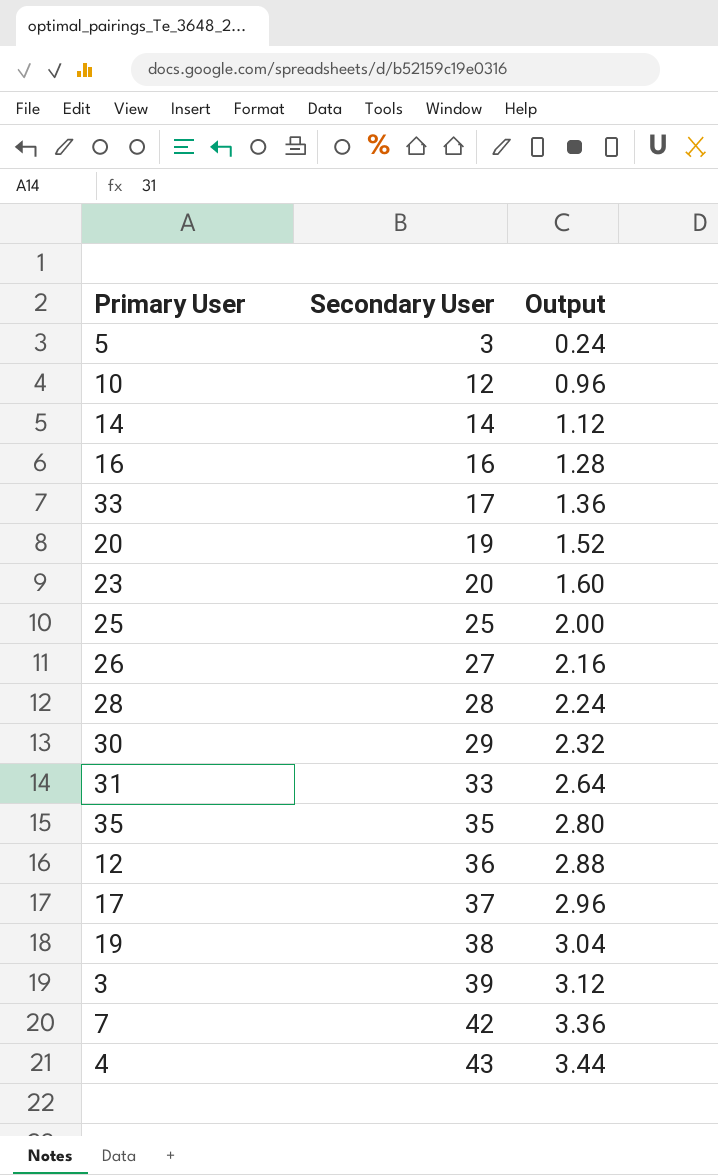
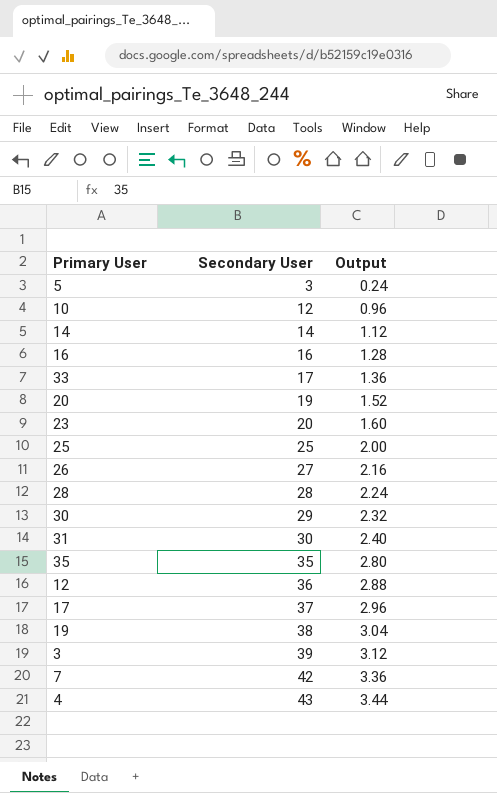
31 | Secondary User: 33 -> 30
31 | Output: 2.64 -> 2.40

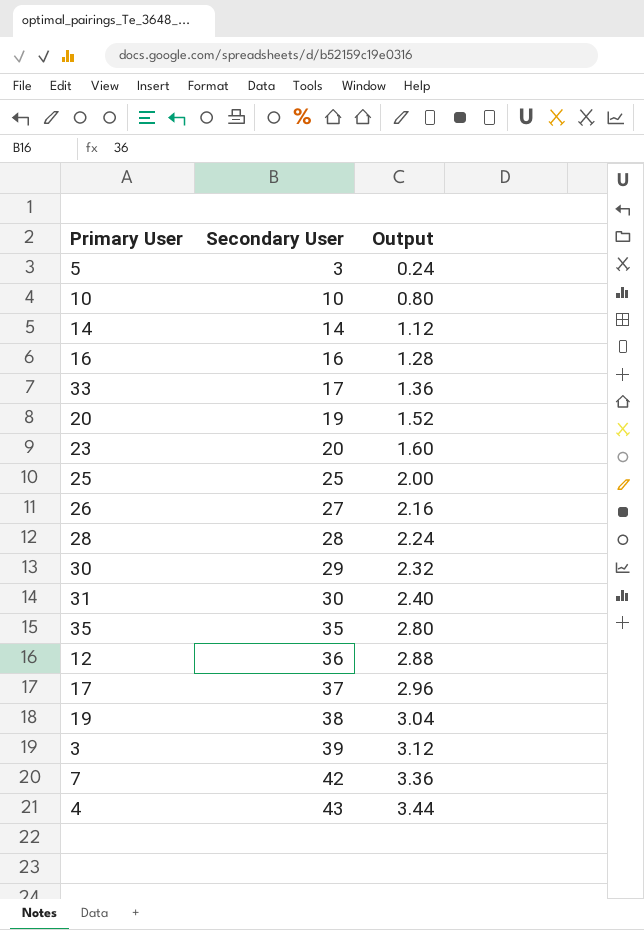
10 | Secondary User: 12 -> 10
10 | Output: 0.96 -> 0.80

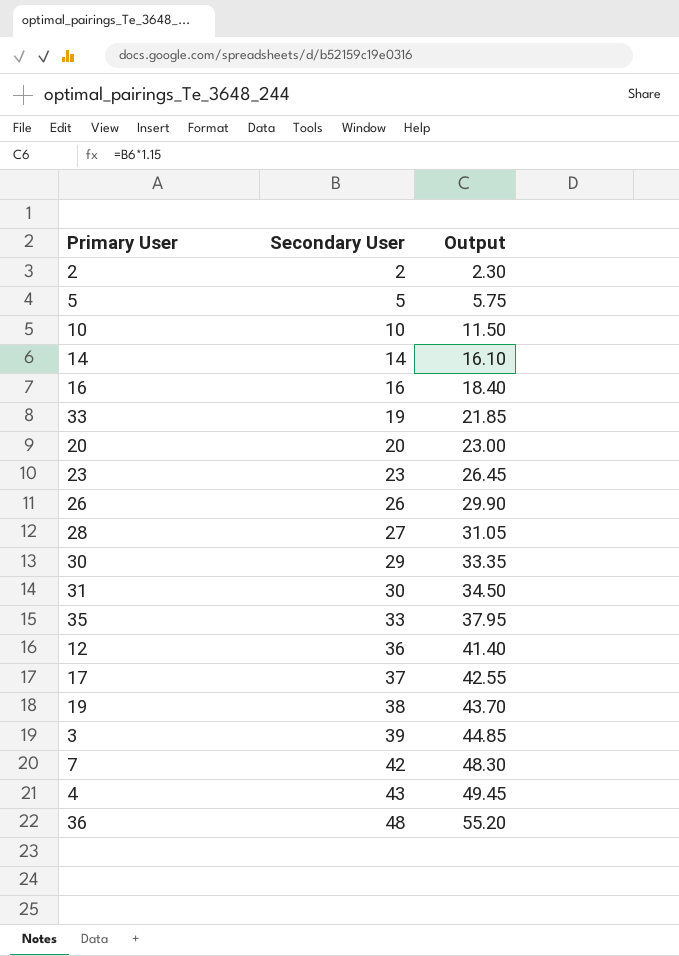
column Output | formula: [Secondary User] * 0.08 -> [Secondary User] * 1.15
row 25: 25 | 2.00 -> none
row 2: none -> 2 | 2.30
5 | Secondary User: 3 -> 5
33 | Secondary User: 17 -> 19
20 | Secondary User: 19 -> 20
23 | Secondary User: 20 -> 23
26 | Secondary User: 27 -> 26
28 | Secondary User: 28 -> 27
35 | Secondary User: 35 -> 33
row 36: none -> 48 | 55.20

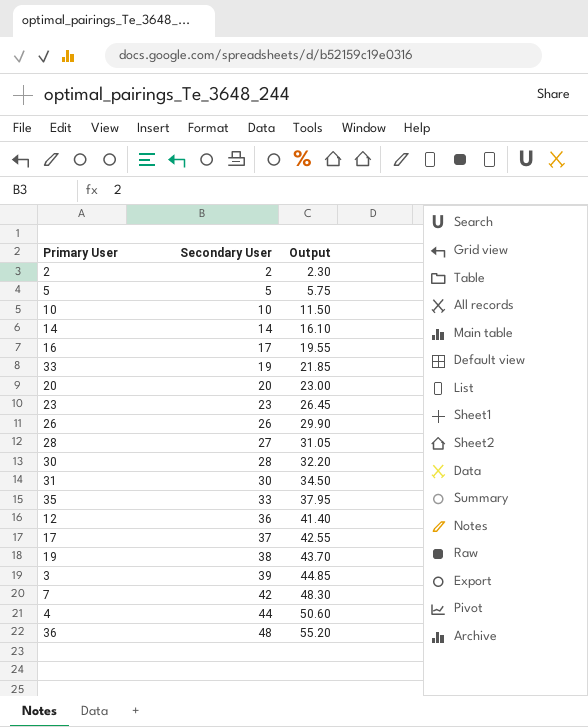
16 | Secondary User: 16 -> 17
16 | Output: 18.40 -> 19.55
30 | Secondary User: 29 -> 28
30 | Output: 33.35 -> 32.20
4 | Secondary User: 43 -> 44
4 | Output: 49.45 -> 50.60

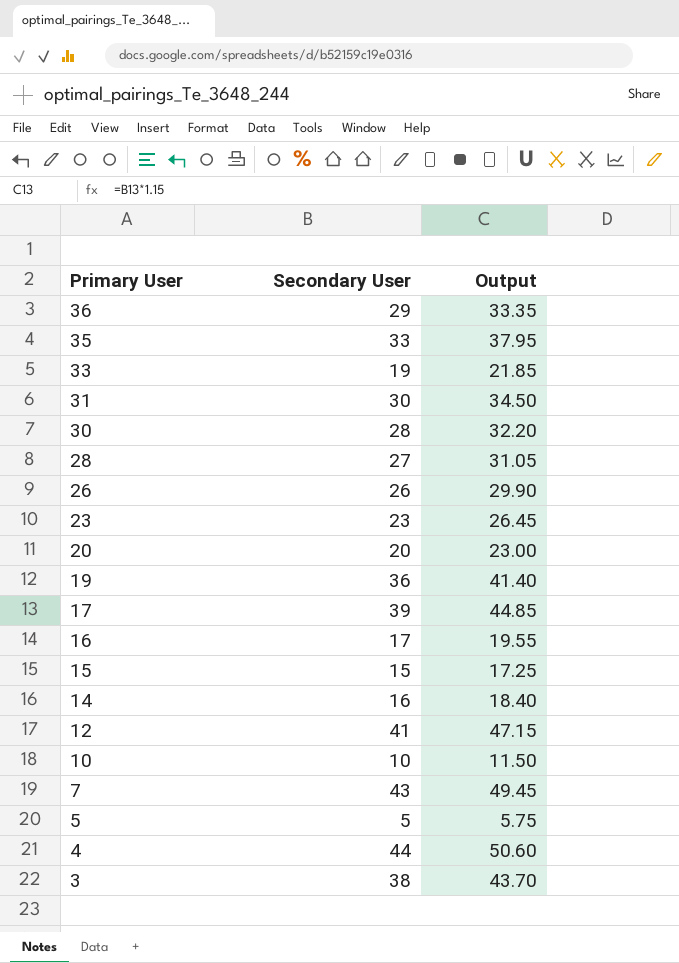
row order: Secondary User ascending -> Primary User descending
row 2: 2 | 2.30 -> none
36 | Secondary User: 48 -> 29
36 | Output: 55.20 -> 33.35
19 | Secondary User: 38 -> 36
19 | Output: 43.70 -> 41.40
17 | Secondary User: 37 -> 39
17 | Output: 42.55 -> 44.85
row 15: none -> 15 | 17.25
14 | Secondary User: 14 -> 16
14 | Output: 16.10 -> 18.40
12 | Secondary User: 36 -> 41
12 | Output: 41.40 -> 47.15
7 | Secondary User: 42 -> 43
7 | Output: 48.30 -> 49.45
3 | Secondary User: 39 -> 38
3 | Output: 44.85 -> 43.70

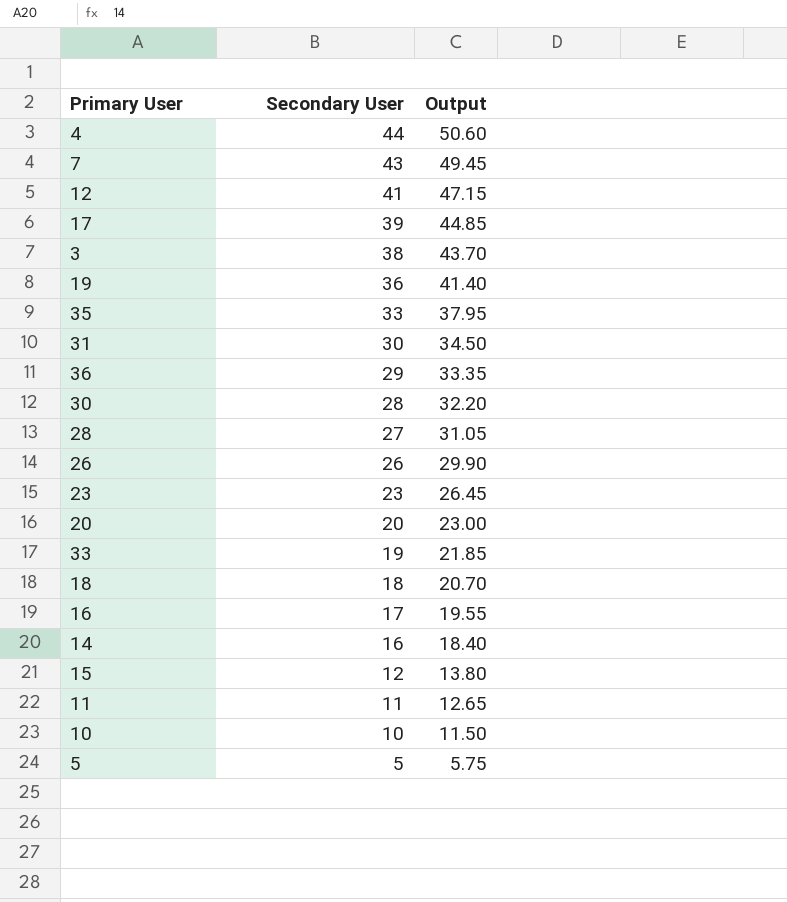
row order: Primary User descending -> Secondary User descending
row 18: none -> 18 | 20.70
15 | Secondary User: 15 -> 12
15 | Output: 17.25 -> 13.80
row 11: none -> 11 | 12.65

